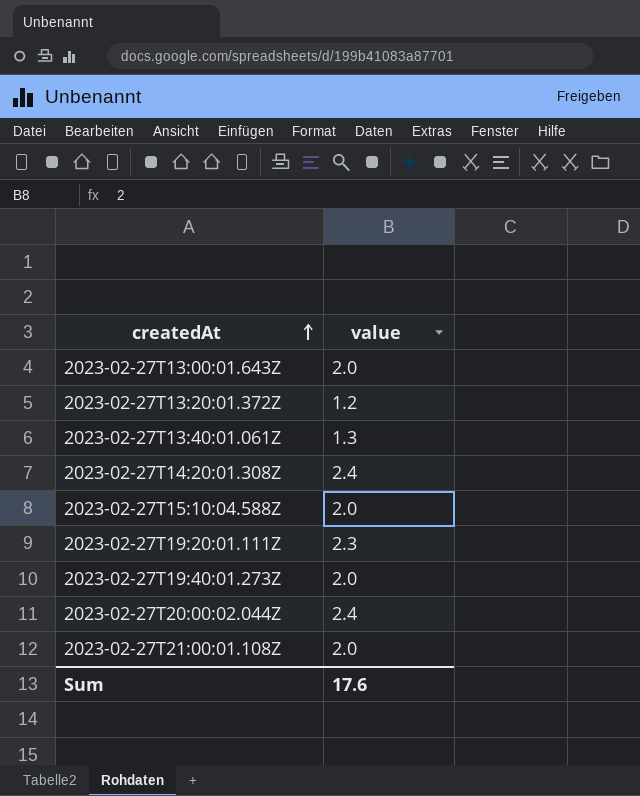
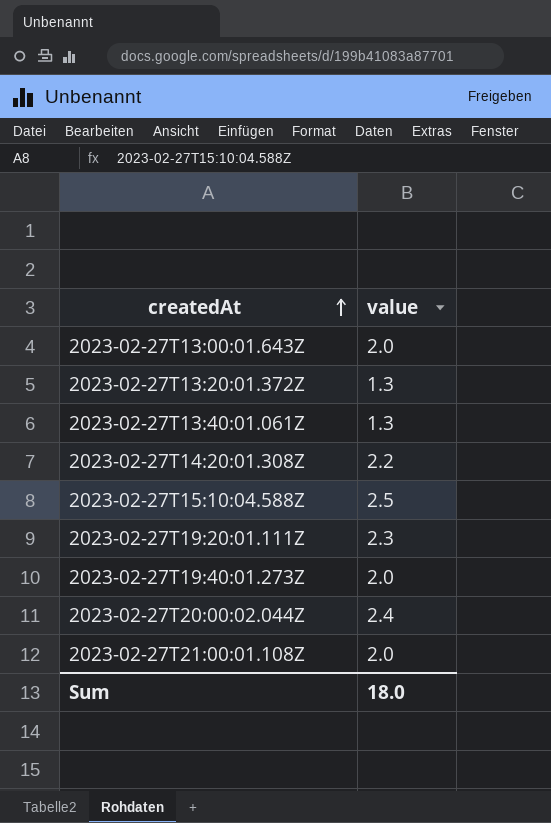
2023-02-27T13:20:01.372Z | value: 1.2 -> 1.3
2023-02-27T14:20:01.308Z | value: 2.4 -> 2.2
2023-02-27T15:10:04.588Z | value: 2.0 -> 2.5
Sum | value: 17.6 -> 18.0

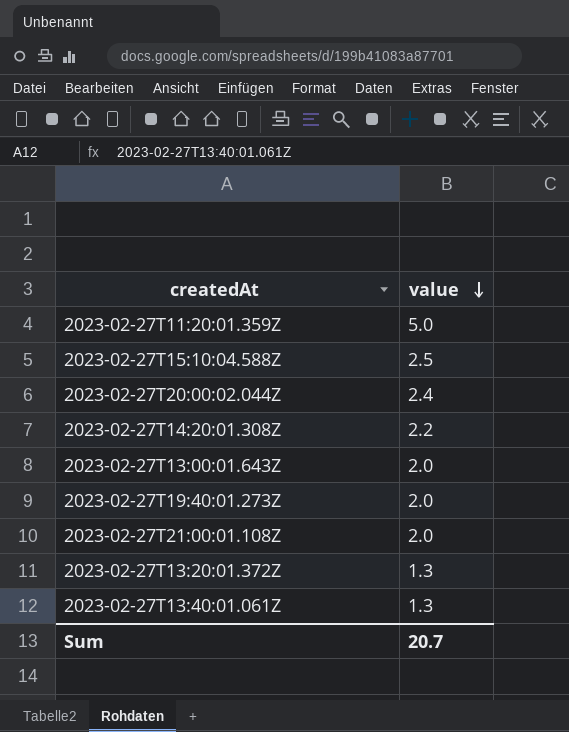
row order: createdAt ascending -> value descending
row 2023-02-27T19:20:01.111Z: 2.3 -> none
row 2023-02-27T11:20:01.359Z: none -> 5.0
Sum | value: 18.0 -> 20.7

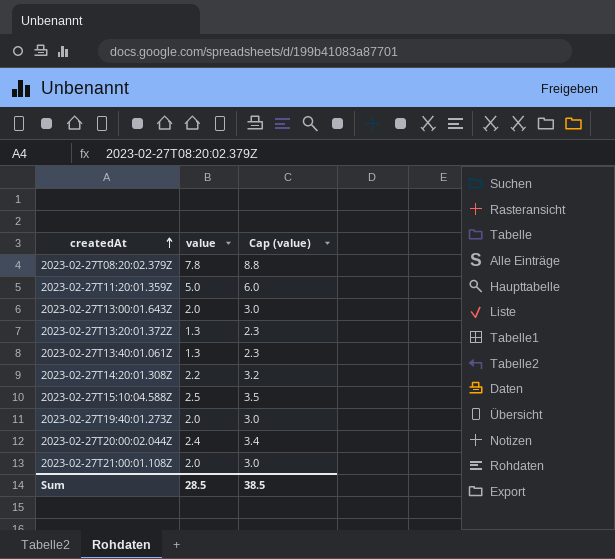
row order: value descending -> createdAt ascending
column Cap (value) | formula: none -> [value] + 1
row 2023-02-27T08:20:02.379Z: none -> 7.8 | 8.8
Sum | value: 20.7 -> 28.5

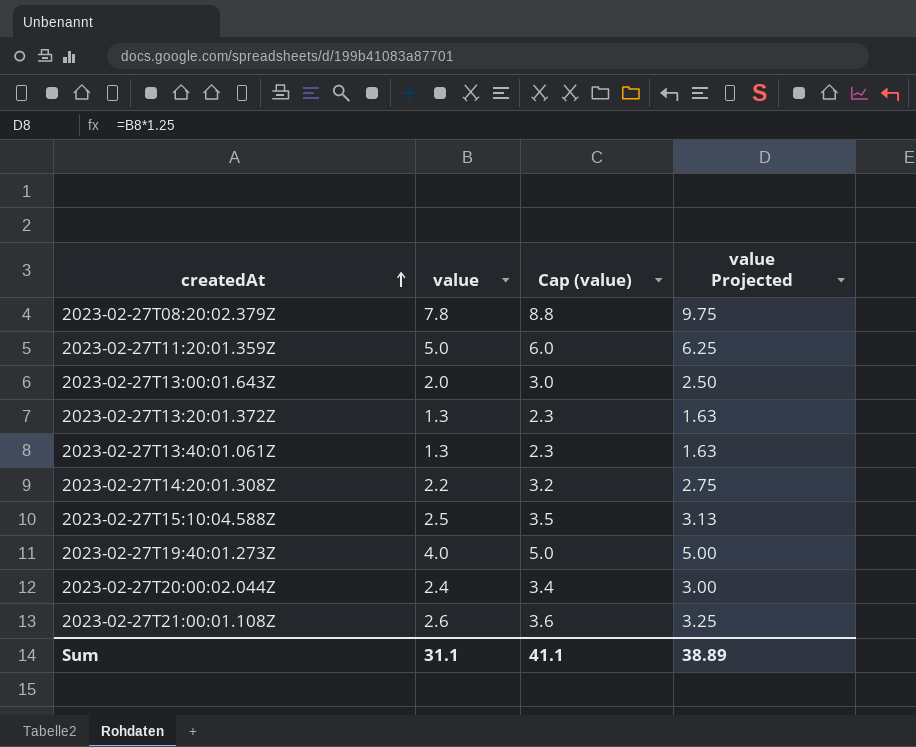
column value Projected | formula: none -> [value] * 1.25
2023-02-27T19:40:01.273Z | value: 2.0 -> 4.0
2023-02-27T19:40:01.273Z | Cap (value): 3.0 -> 5.0
2023-02-27T21:00:01.108Z | value: 2.0 -> 2.6
2023-02-27T21:00:01.108Z | Cap (value): 3.0 -> 3.6
Sum | value: 28.5 -> 31.1
Sum | Cap (value): 38.5 -> 41.1

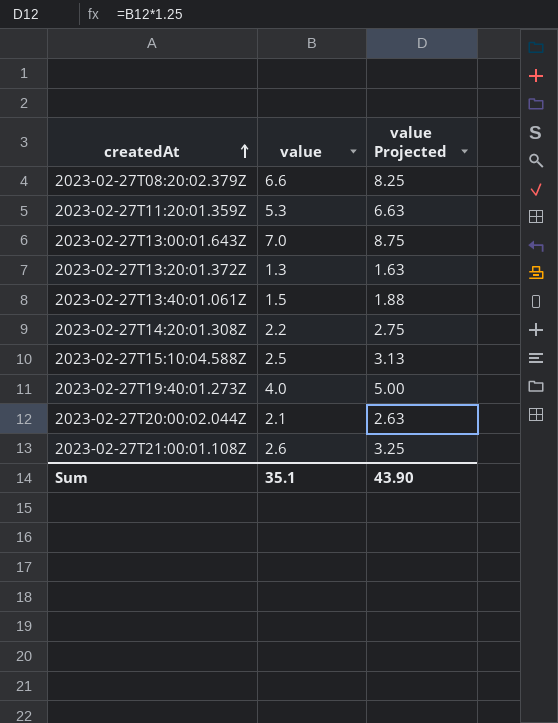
column Cap (value) | formula: [value] + 1 -> none
2023-02-27T08:20:02.379Z | value: 7.8 -> 6.6
2023-02-27T08:20:02.379Z | value Projected: 9.75 -> 8.25
2023-02-27T11:20:01.359Z | value: 5.0 -> 5.3
2023-02-27T11:20:01.359Z | value Projected: 6.25 -> 6.63
2023-02-27T13:00:01.643Z | value: 2.0 -> 7.0
2023-02-27T13:00:01.643Z | value Projected: 2.50 -> 8.75
2023-02-27T13:40:01.061Z | value: 1.3 -> 1.5
2023-02-27T13:40:01.061Z | value Projected: 1.63 -> 1.88
2023-02-27T20:00:02.044Z | value: 2.4 -> 2.1
2023-02-27T20:00:02.044Z | value Projected: 3.00 -> 2.63
Sum | value: 31.1 -> 35.1
Sum | value Projected: 38.89 -> 43.90

